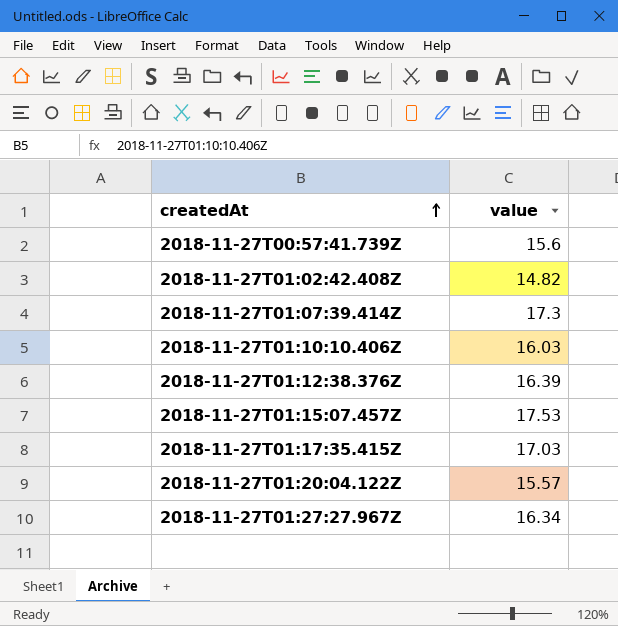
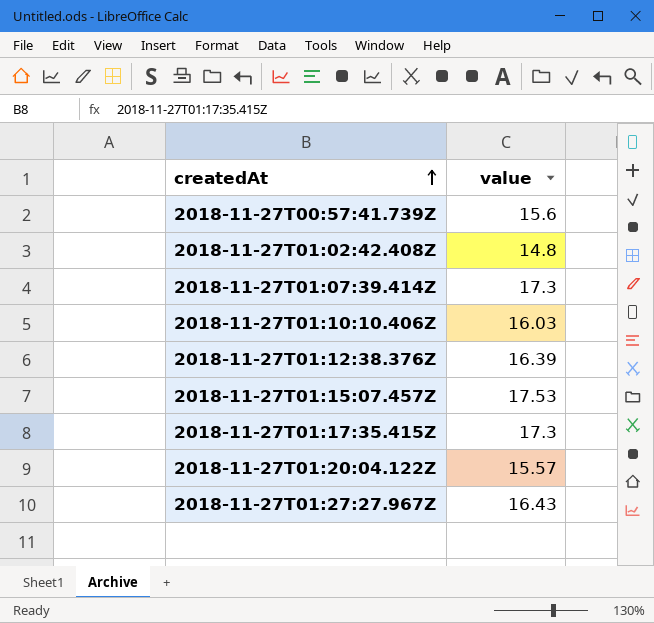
2018-11-27T01:02:42.408Z | value: 14.82 -> 14.8
2018-11-27T01:17:35.415Z | value: 17.03 -> 17.3
2018-11-27T01:27:27.967Z | value: 16.34 -> 16.43

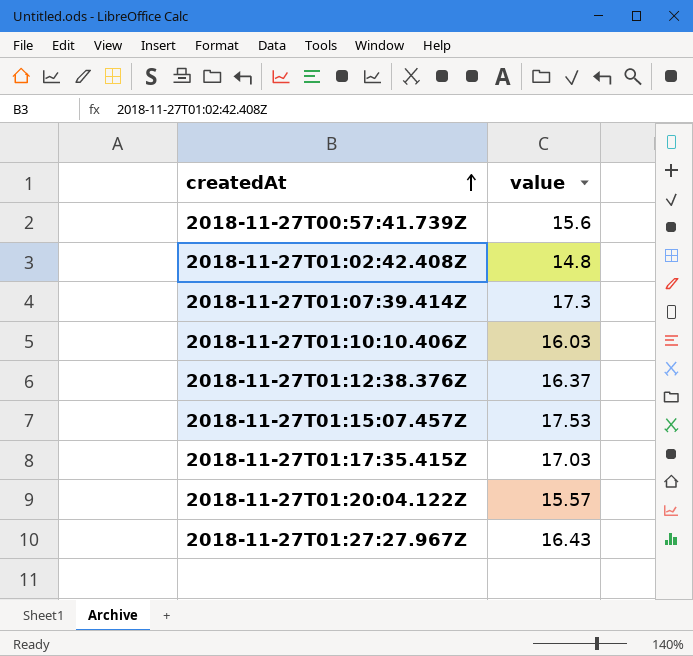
2018-11-27T01:12:38.376Z | value: 16.39 -> 16.37
2018-11-27T01:17:35.415Z | value: 17.3 -> 17.03

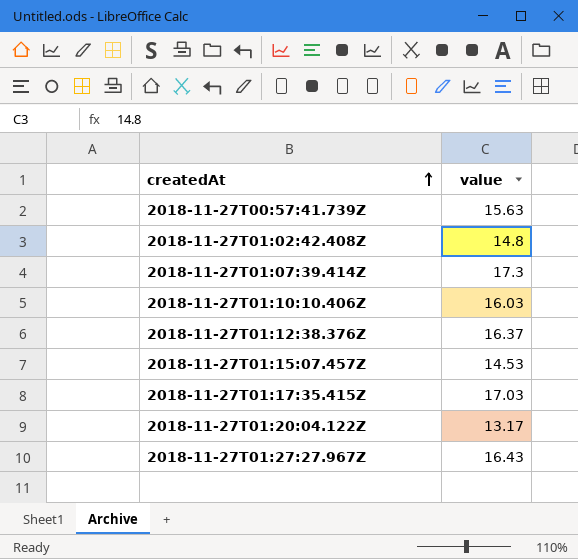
2018-11-27T00:57:41.739Z | value: 15.6 -> 15.63
2018-11-27T01:15:07.457Z | value: 17.53 -> 14.53
2018-11-27T01:20:04.122Z | value: 15.57 -> 13.17

